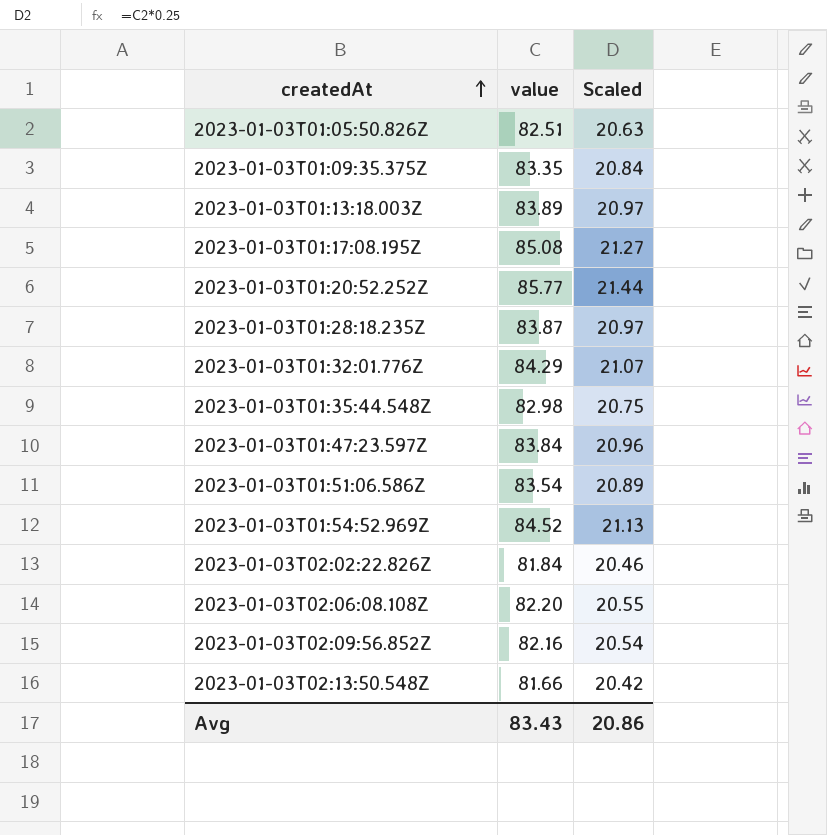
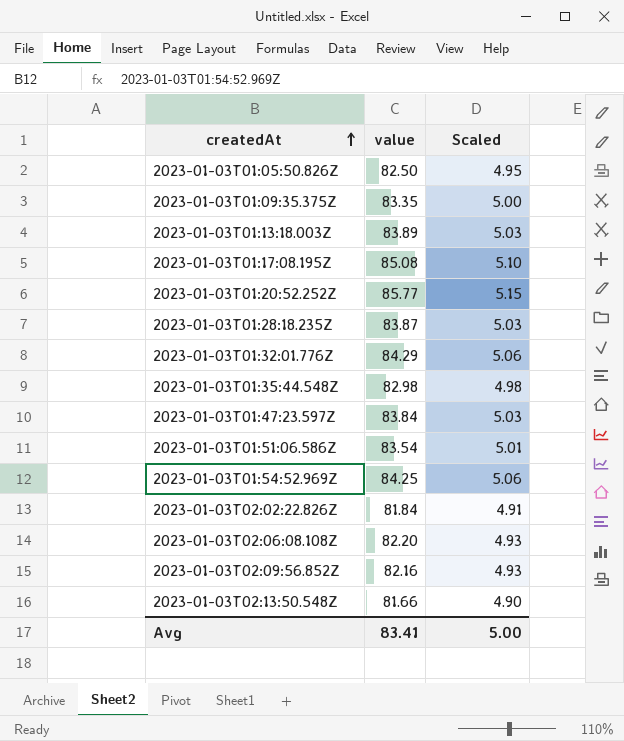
column Scaled | formula: [value] * 0.25 -> [value] * 0.06
2023-01-03T01:05:50.826Z | value: 82.51 -> 82.50
2023-01-03T01:54:52.969Z | value: 84.52 -> 84.25
Avg | value: 83.43 -> 83.41
Avg | Scaled: 20.86 -> 5.00

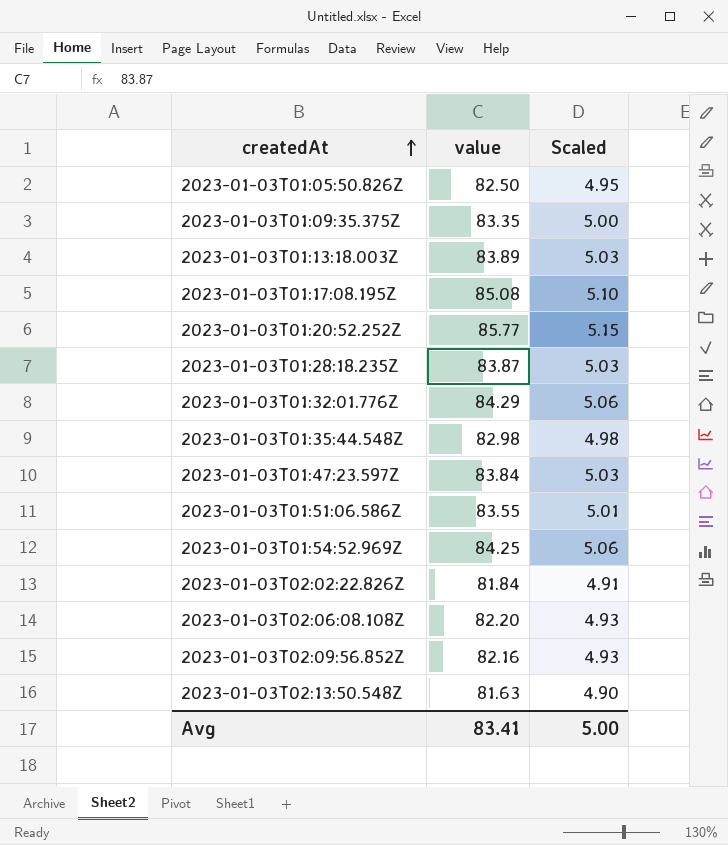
2023-01-03T01:51:06.586Z | value: 83.54 -> 83.55
2023-01-03T02:13:50.548Z | value: 81.66 -> 81.63

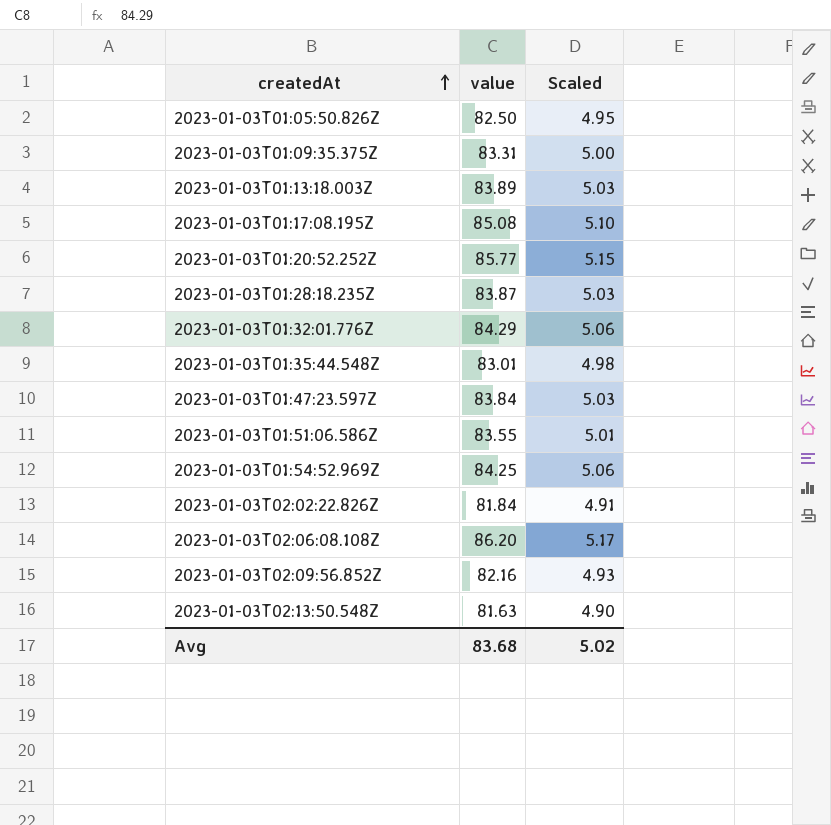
2023-01-03T01:09:35.375Z | value: 83.35 -> 83.31
2023-01-03T01:35:44.548Z | value: 82.98 -> 83.01
2023-01-03T02:06:08.108Z | value: 82.20 -> 86.20
2023-01-03T02:06:08.108Z | Scaled: 4.93 -> 5.17
Avg | value: 83.41 -> 83.68
Avg | Scaled: 5.00 -> 5.02

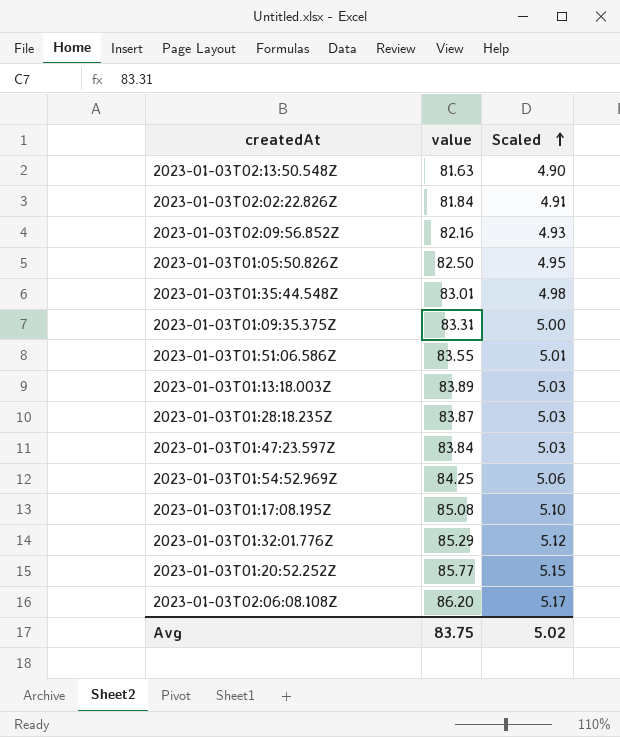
row order: createdAt ascending -> Scaled ascending
2023-01-03T01:32:01.776Z | value: 84.29 -> 85.29
2023-01-03T01:32:01.776Z | Scaled: 5.06 -> 5.12
Avg | value: 83.68 -> 83.75

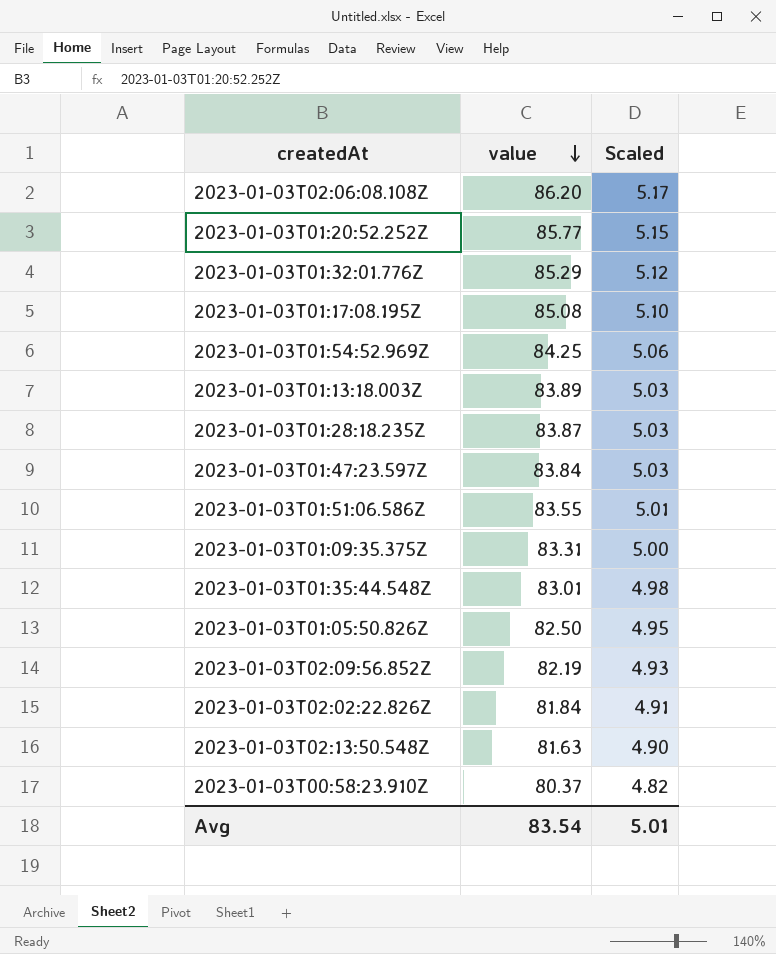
row order: Scaled ascending -> value descending
2023-01-03T02:09:56.852Z | value: 82.16 -> 82.19
row 2023-01-03T00:58:23.910Z: none -> 80.37 | 4.82
Avg | value: 83.75 -> 83.54
Avg | Scaled: 5.02 -> 5.01

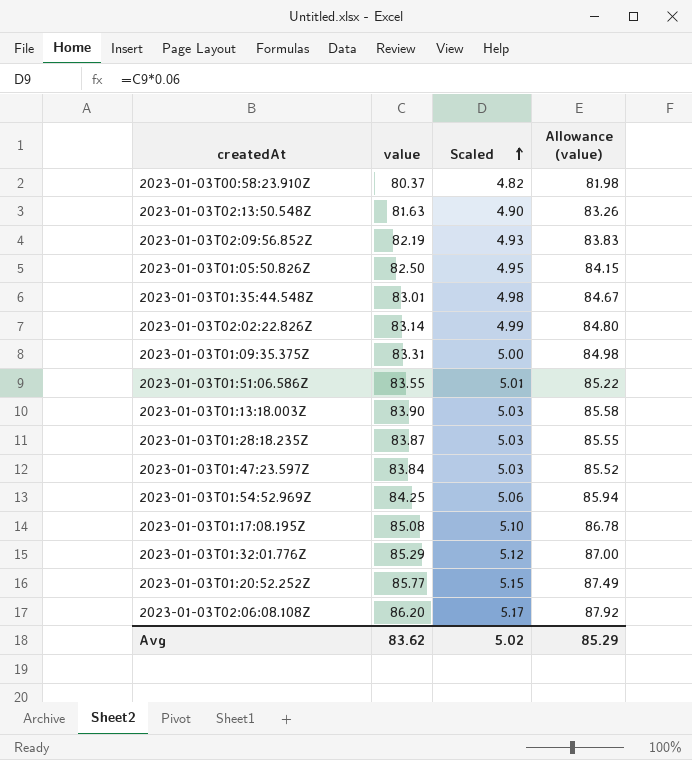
row order: value descending -> Scaled ascending
column Allowance (value) | formula: none -> [value] * 1.02
2023-01-03T02:02:22.826Z | value: 81.84 -> 83.14
2023-01-03T02:02:22.826Z | Scaled: 4.91 -> 4.99
2023-01-03T01:13:18.003Z | value: 83.89 -> 83.90
Avg | value: 83.54 -> 83.62
Avg | Scaled: 5.01 -> 5.02

